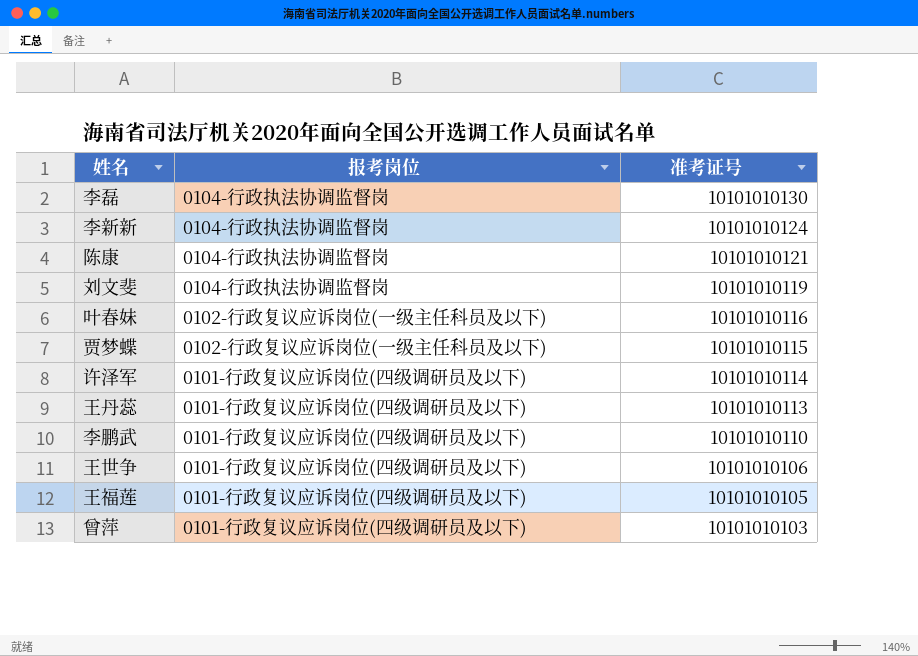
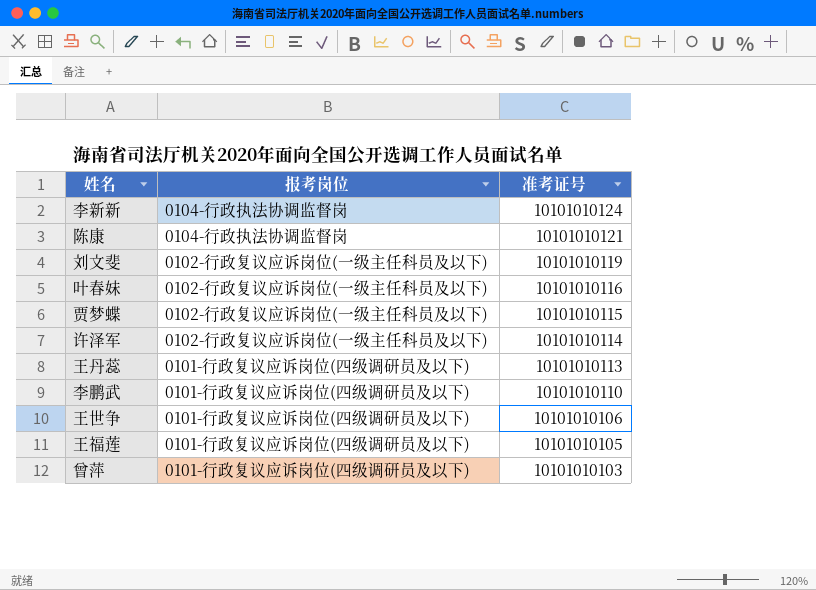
row 李磊: 0104-行政执法协调监督岗 | 10101010130 -> none
刘文斐 | 报考岗位: 0104-行政执法协调监督岗 -> 0102-行政复议应诉岗位(一级主任科员及以下)
许泽军 | 报考岗位: 0101-行政复议应诉岗位(四级调研员及以下) -> 0102-行政复议应诉岗位(一级主任科员及以下)

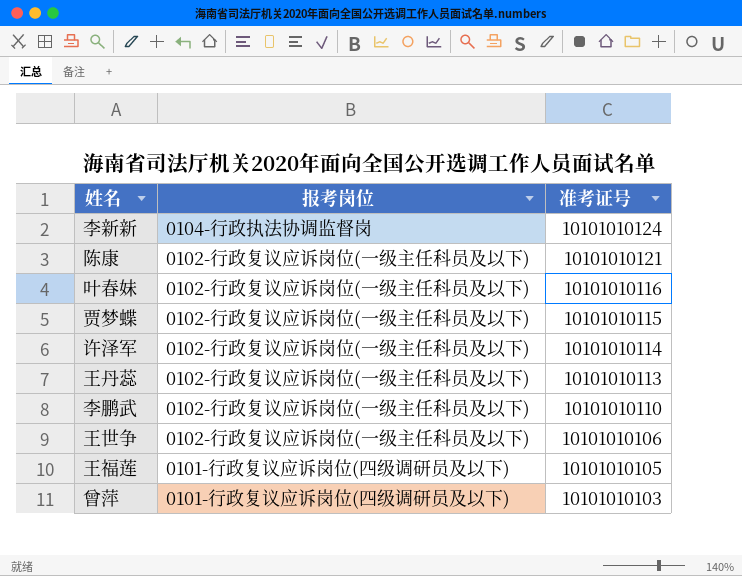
row 刘文斐: 0102-行政复议应诉岗位(一级主任科员及以下) | 10101010119 -> none
陈康 | 报考岗位: 0104-行政执法协调监督岗 -> 0102-行政复议应诉岗位(一级主任科员及以下)
王丹蕊 | 报考岗位: 0101-行政复议应诉岗位(四级调研员及以下) -> 0102-行政复议应诉岗位(一级主任科员及以下)
李鹏武 | 报考岗位: 0101-行政复议应诉岗位(四级调研员及以下) -> 0102-行政复议应诉岗位(一级主任科员及以下)
王世争 | 报考岗位: 0101-行政复议应诉岗位(四级调研员及以下) -> 0102-行政复议应诉岗位(一级主任科员及以下)

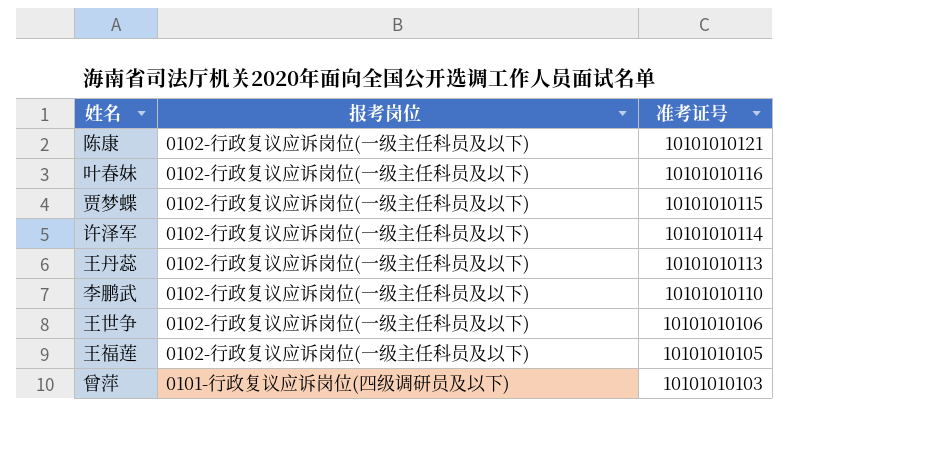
row 李新新: 0104-行政执法协调监督岗 | 10101010124 -> none
王福莲 | 报考岗位: 0101-行政复议应诉岗位(四级调研员及以下) -> 0102-行政复议应诉岗位(一级主任科员及以下)

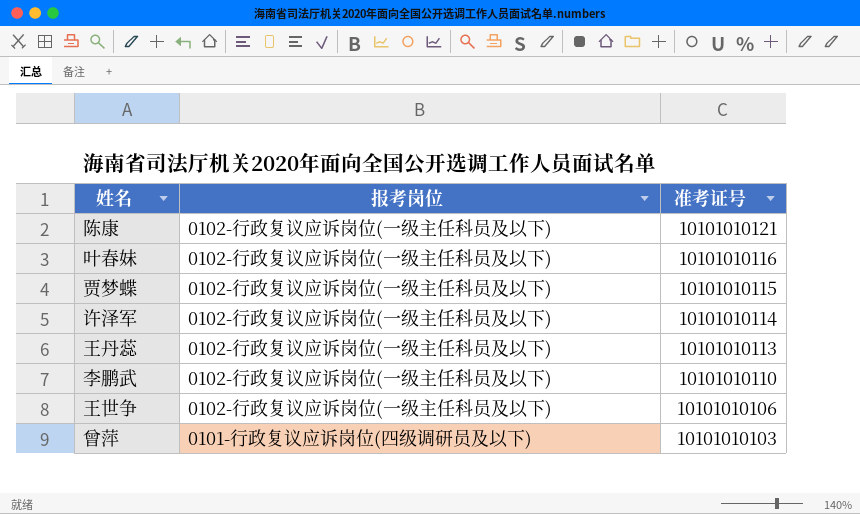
row 王福莲: 0102-行政复议应诉岗位(一级主任科员及以下) | 10101010105 -> none

